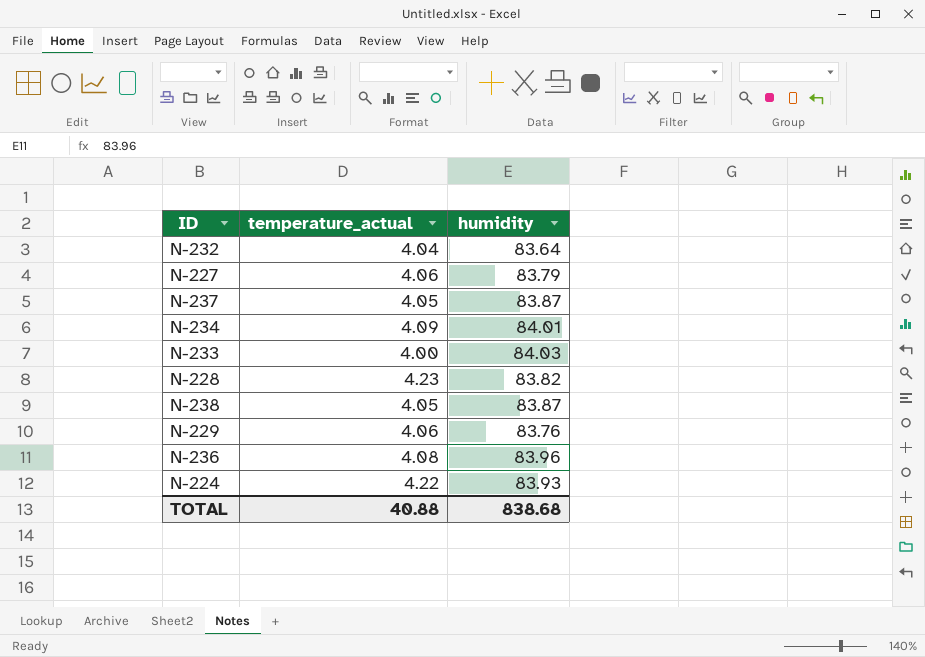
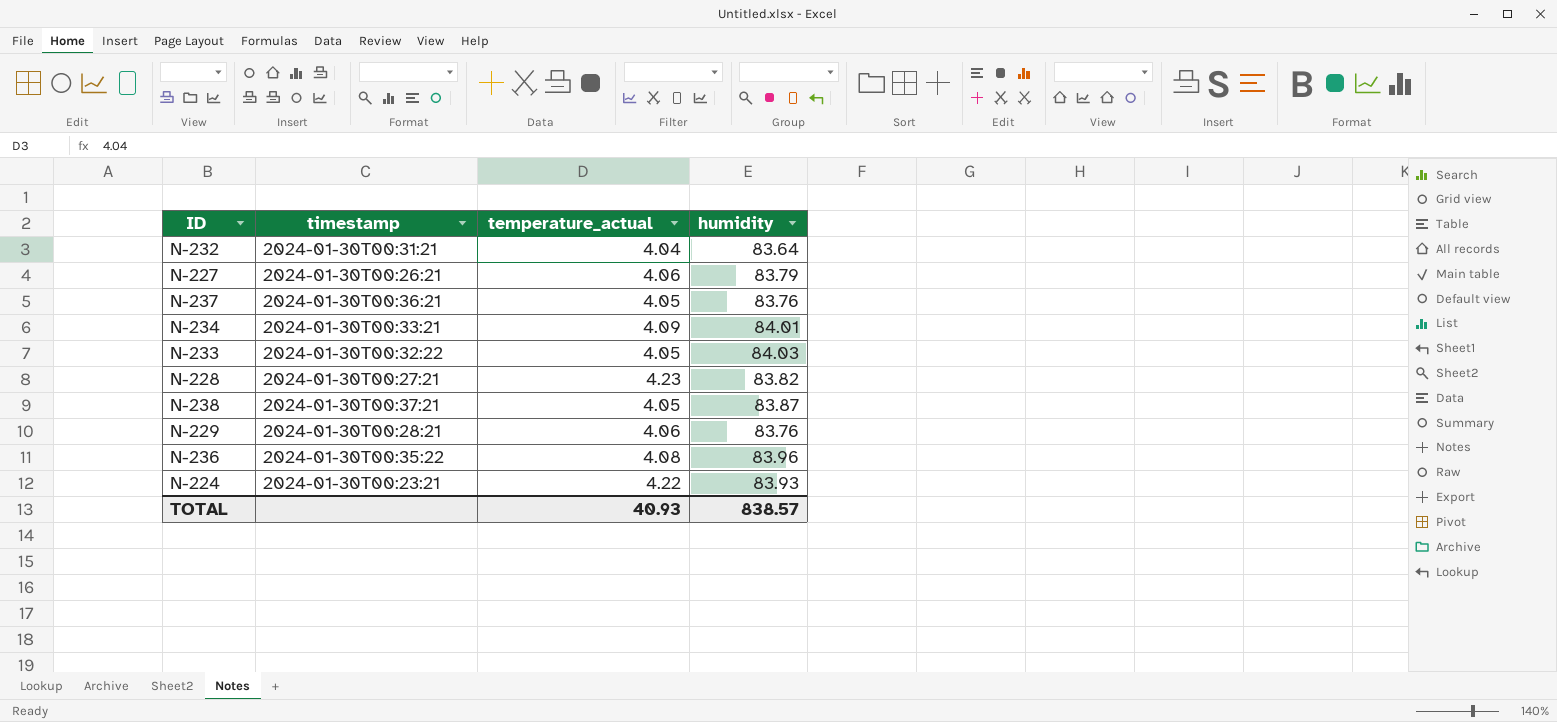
column timestamp | position: none -> 2
N-237 | humidity: 83.87 -> 83.76
N-233 | temperature_actual: 4.00 -> 4.05
TOTAL | temperature_actual: 40.88 -> 40.93
TOTAL | humidity: 838.68 -> 838.57

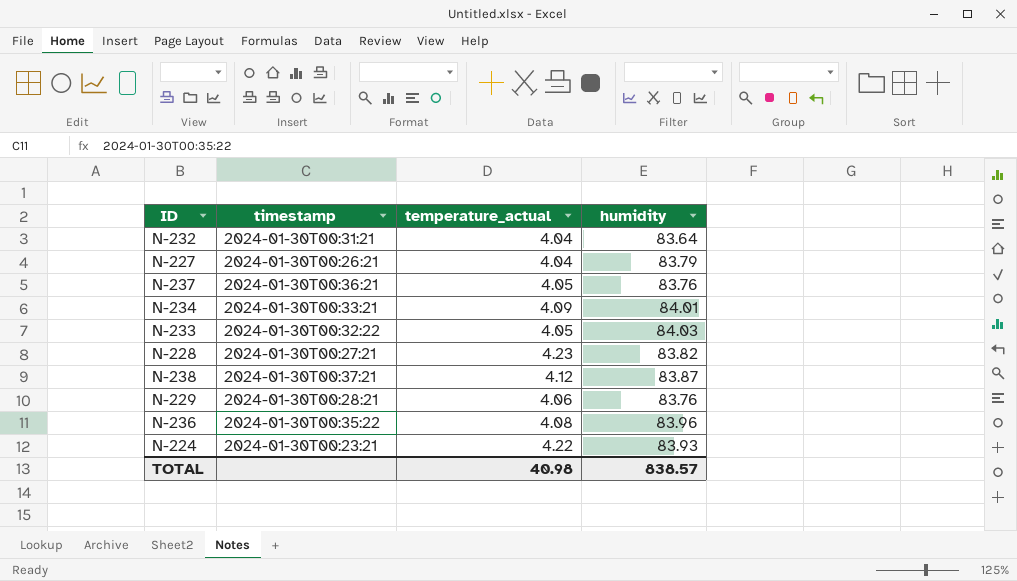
N-227 | temperature_actual: 4.06 -> 4.04
N-238 | temperature_actual: 4.05 -> 4.12
TOTAL | temperature_actual: 40.93 -> 40.98

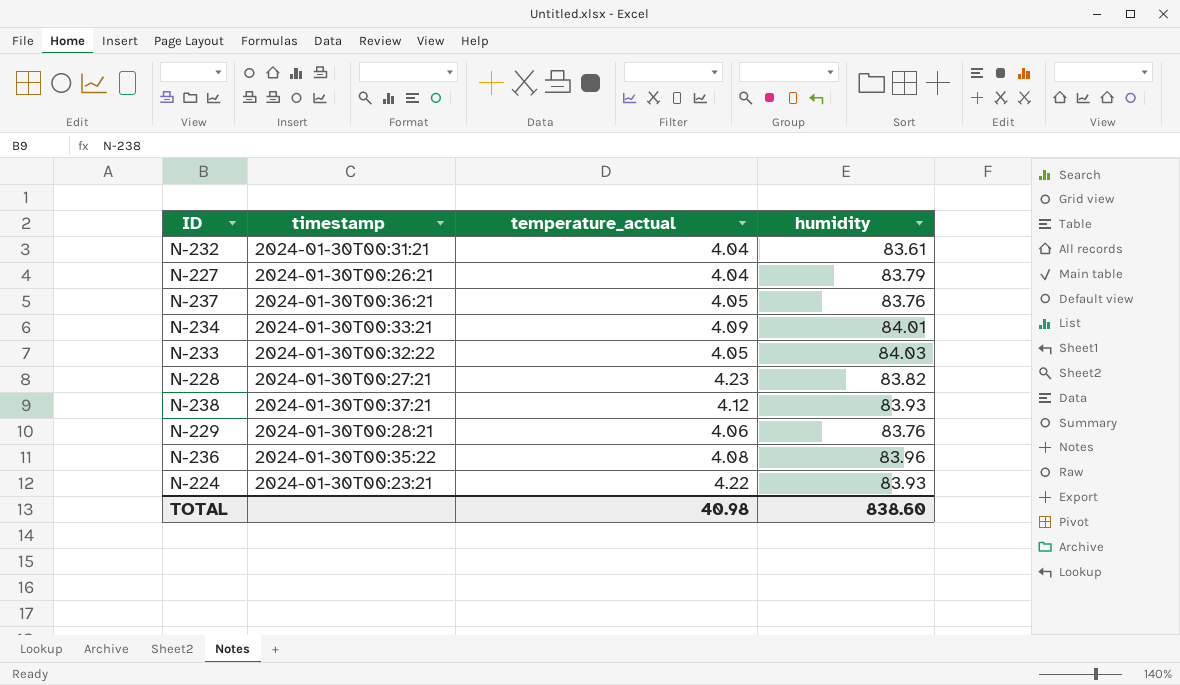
N-232 | humidity: 83.64 -> 83.61
N-238 | humidity: 83.87 -> 83.93
TOTAL | humidity: 838.57 -> 838.60

